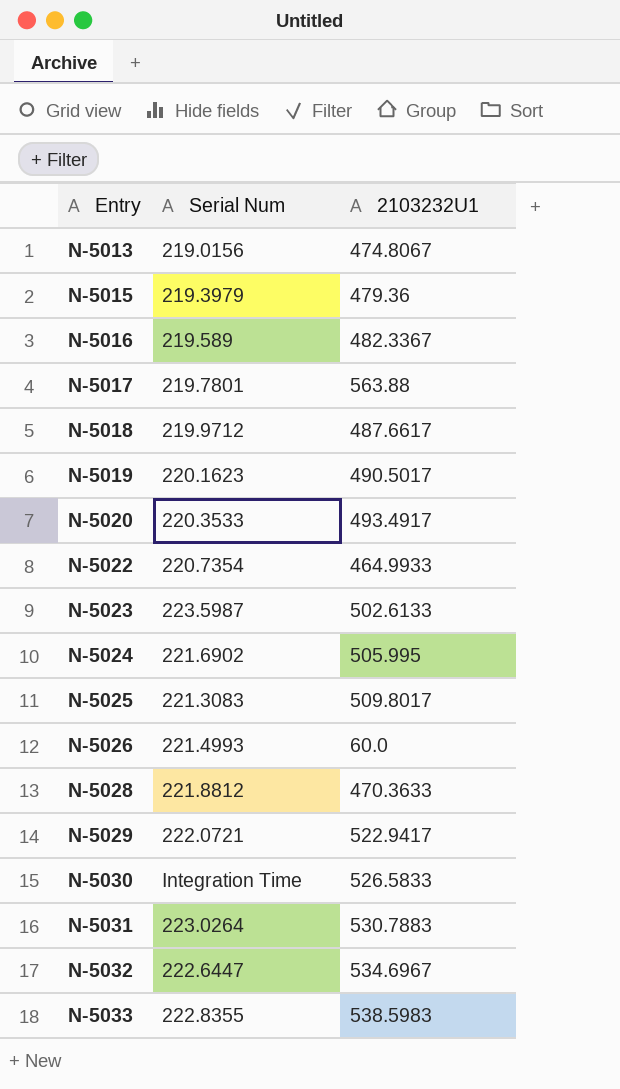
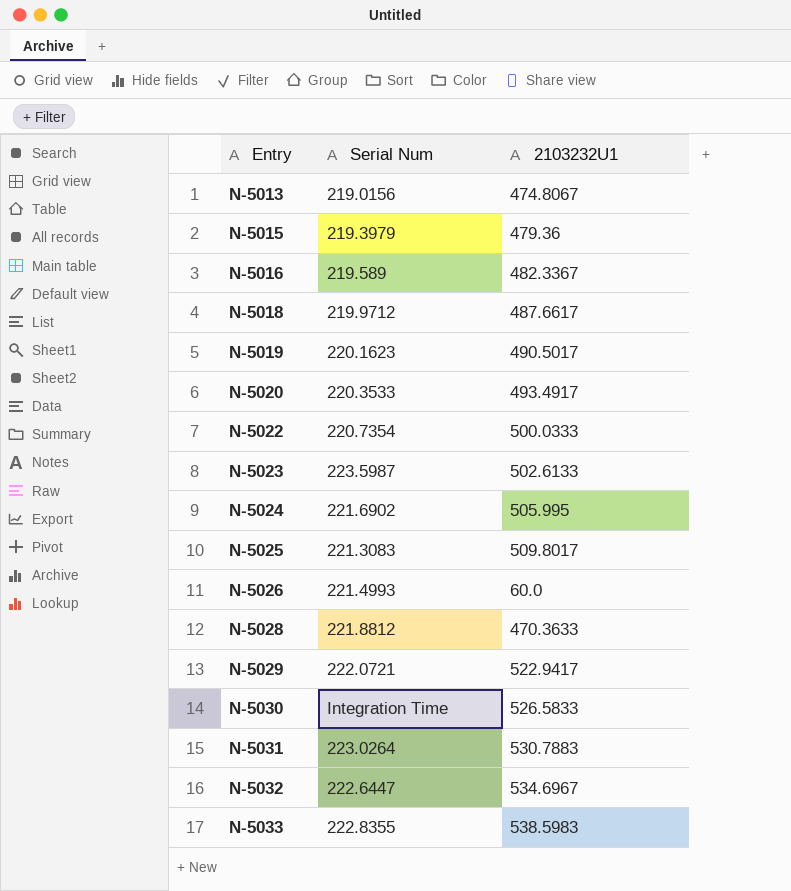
row N-5017: 219.7801 | 563.88 -> none
N-5022 | 2103232U1: 464.9933 -> 500.0333

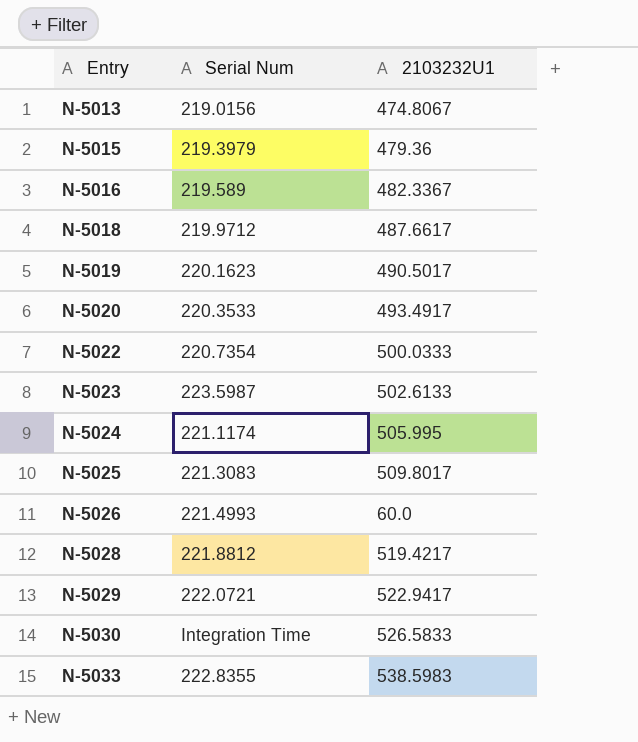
row N-5031: 223.0264 | 530.7883 -> none
row N-5032: 222.6447 | 534.6967 -> none
N-5024 | Serial Num: 221.6902 -> 221.1174
N-5028 | 2103232U1: 470.3633 -> 519.4217

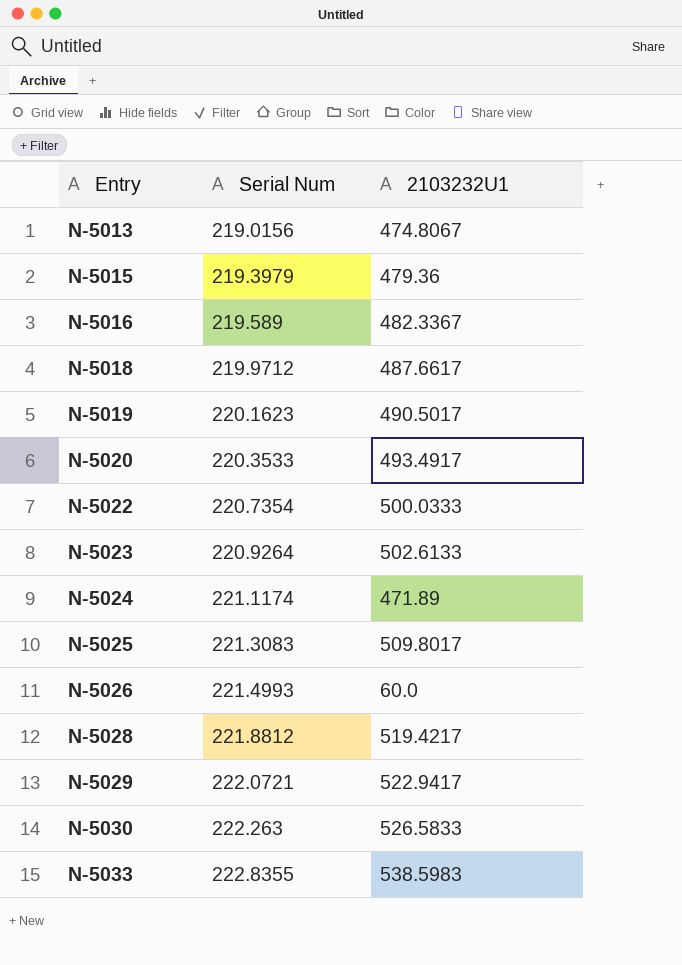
N-5023 | Serial Num: 223.5987 -> 220.9264
N-5024 | 2103232U1: 505.995 -> 471.89
N-5030 | Serial Num: Integration Time -> 222.263

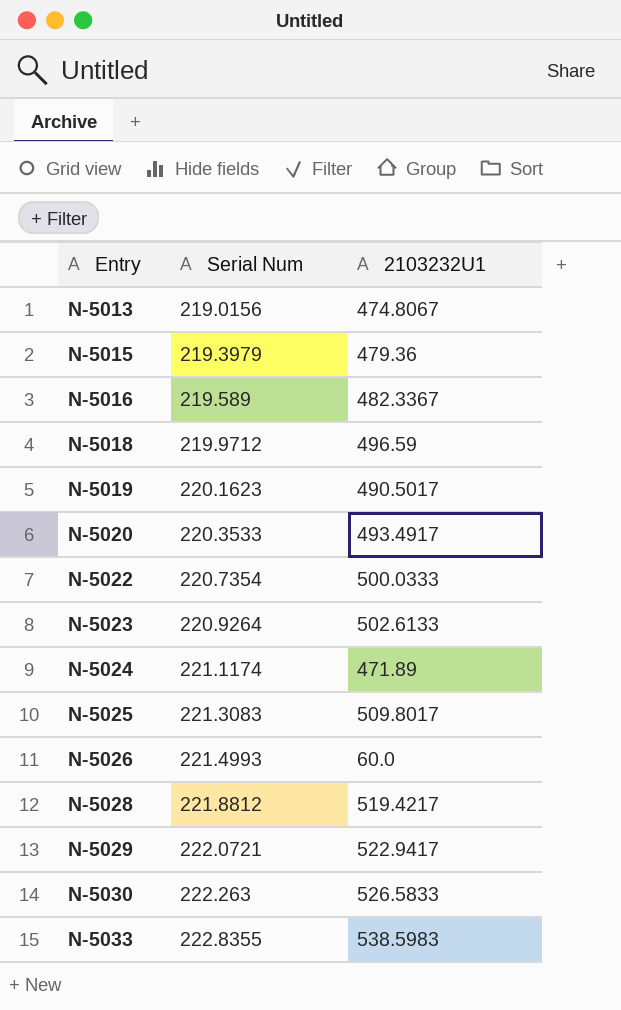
N-5018 | 2103232U1: 487.6617 -> 496.59

